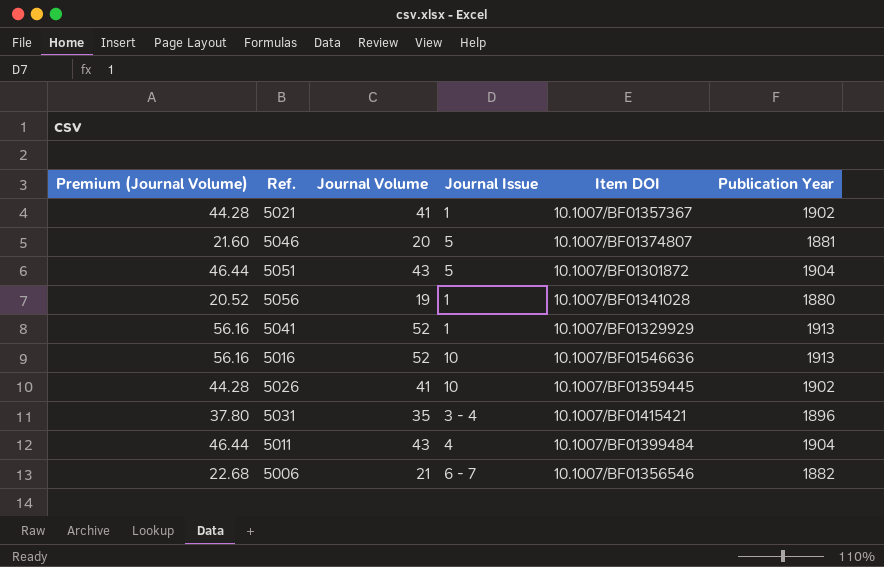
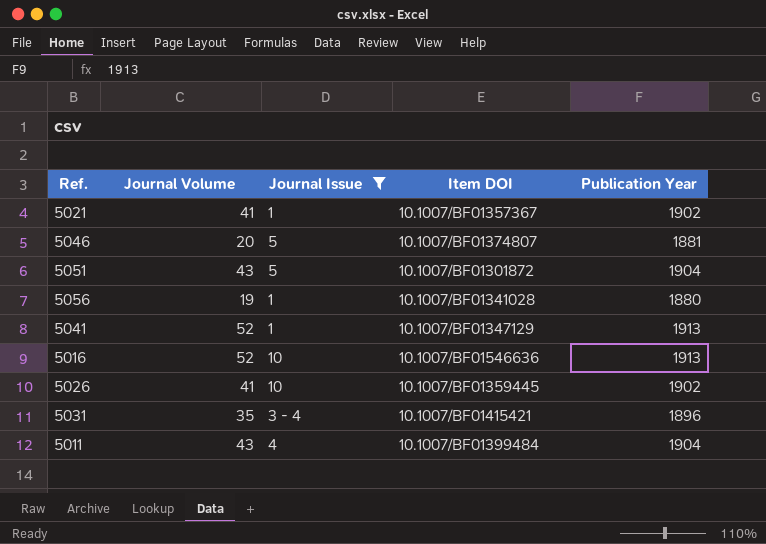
filter: none -> Journal Issue != 6 - 7
column Premium (Journal Volume) | formula: [Journal Volume] * 1.08 -> none
5041 | Item DOI: 10.1007/BF01329929 -> 10.1007/BF01347129

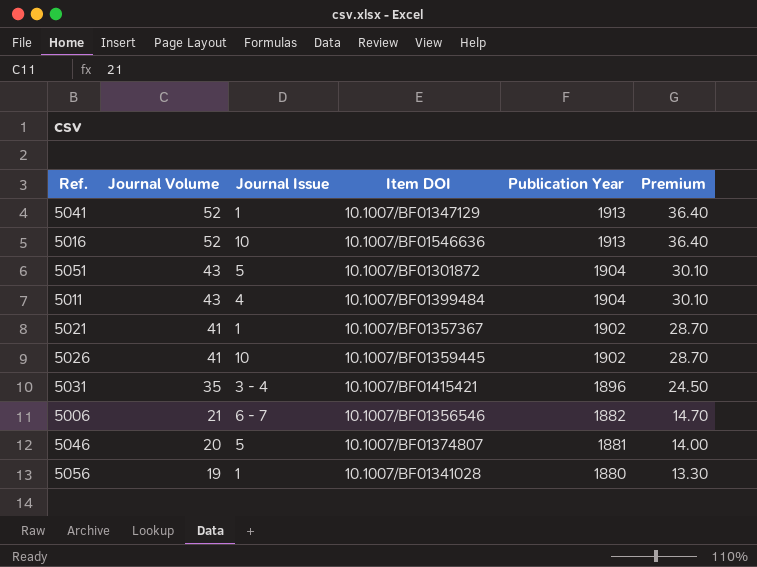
filter: Journal Issue != 6 - 7 -> none
row order: none -> Journal Volume descending
column Premium | formula: none -> [Journal Volume] * 0.7

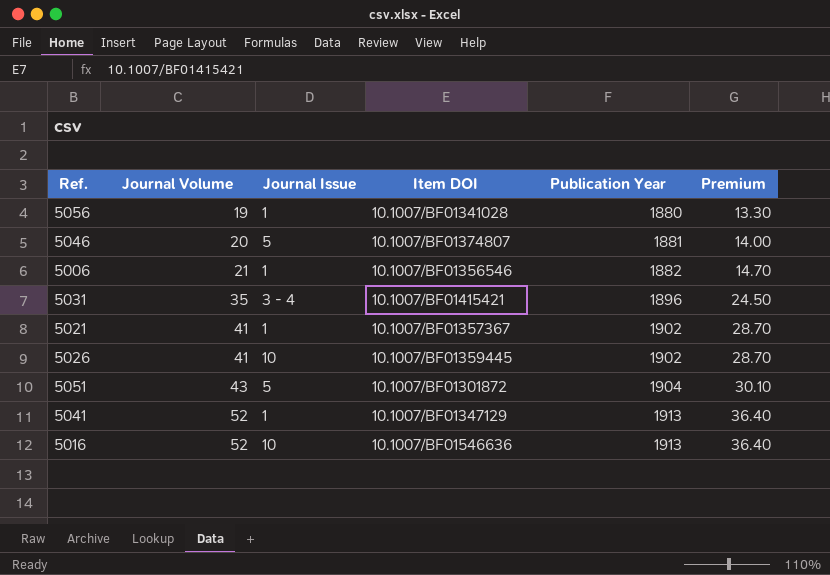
row order: Journal Volume descending -> Journal Volume ascending
row 5011: 43 | 4 | 10.1007/BF01399484 | 1904 | 30.10 -> none
5006 | Journal Issue: 6 - 7 -> 1

